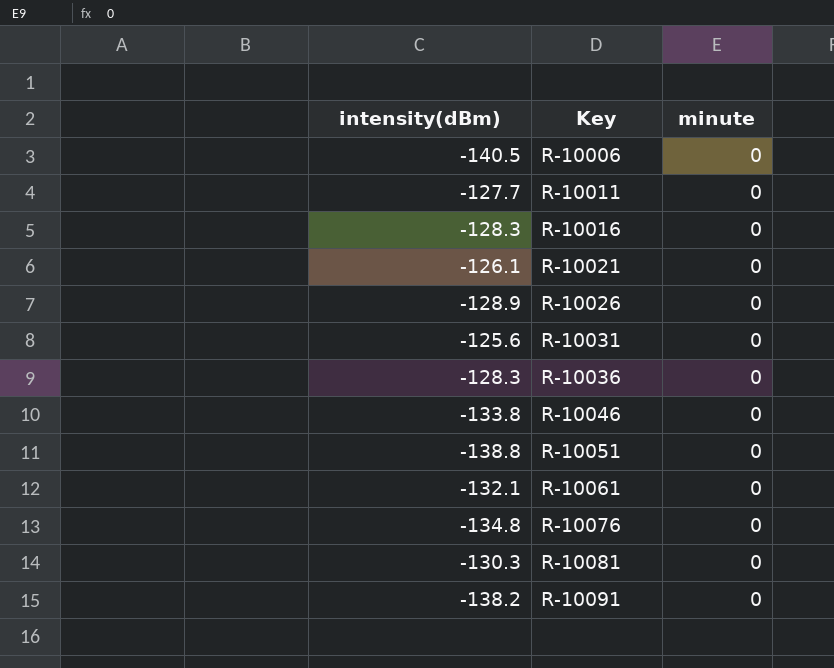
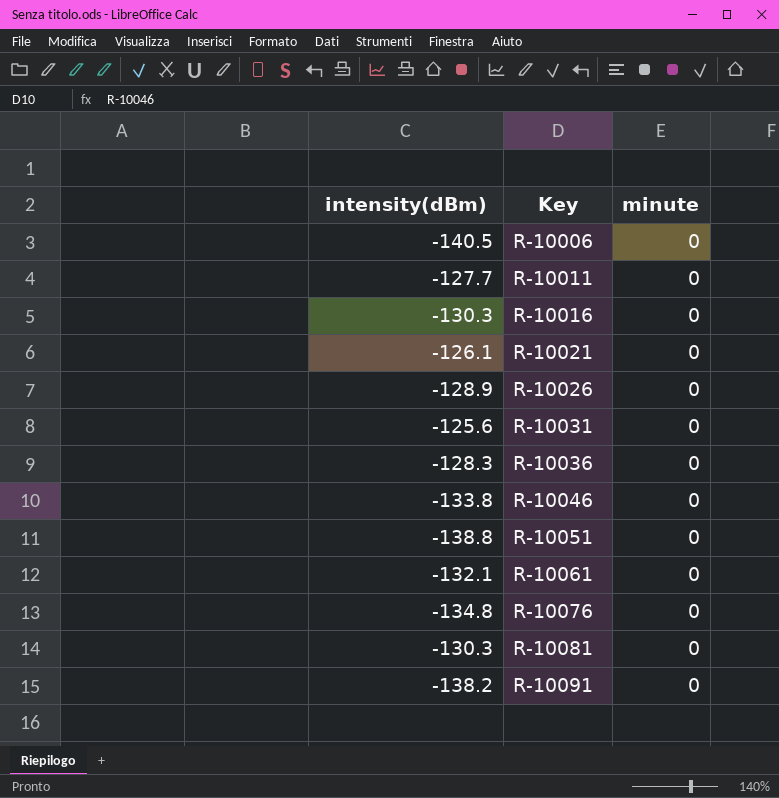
R-10016 | intensity(dBm): -128.3 -> -130.3

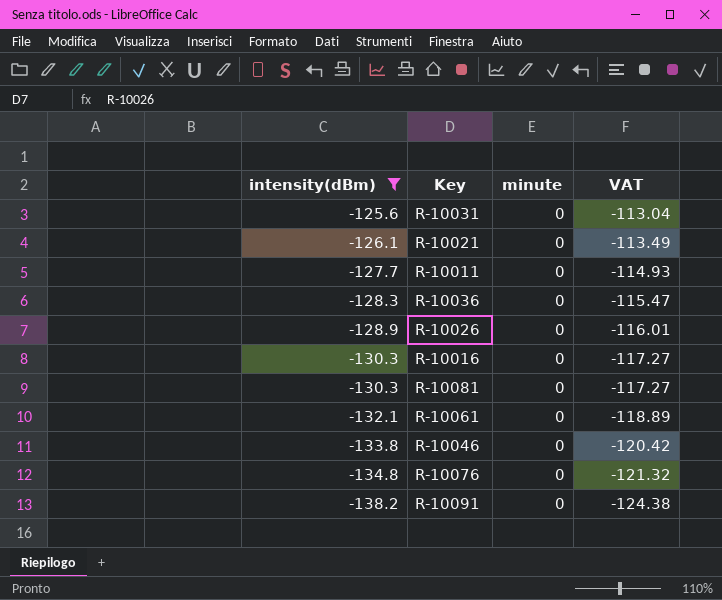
filter: none -> intensity(dBm) >= -138.2
row order: Key ascending -> intensity(dBm) descending
column VAT | formula: none -> [intensity(dBm)] * 0.9

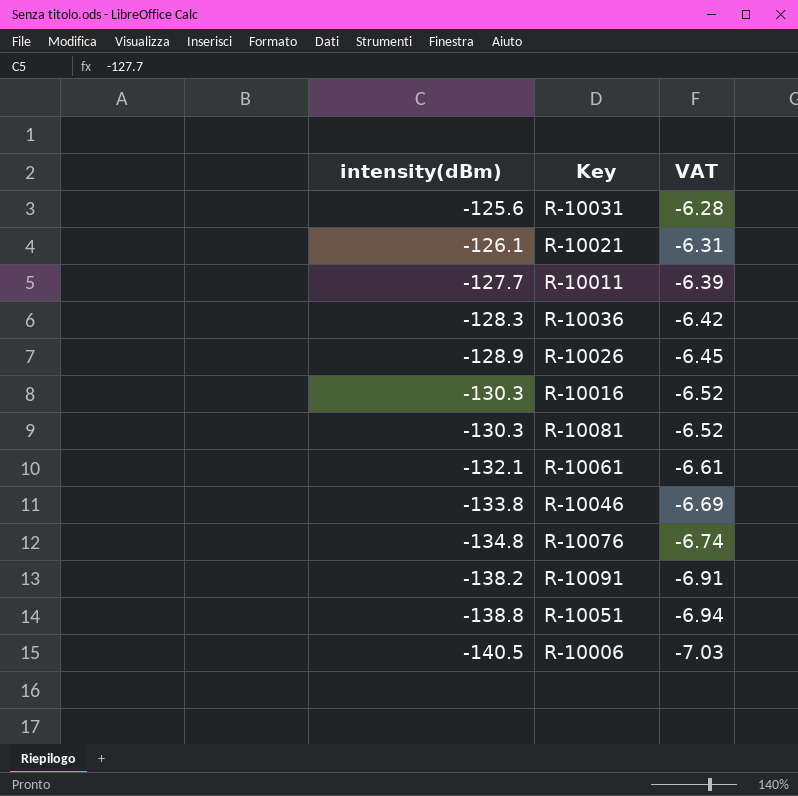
filter: intensity(dBm) >= -138.2 -> none
column minute | position: 3 -> none
column VAT | formula: [intensity(dBm)] * 0.9 -> [intensity(dBm)] * 0.05

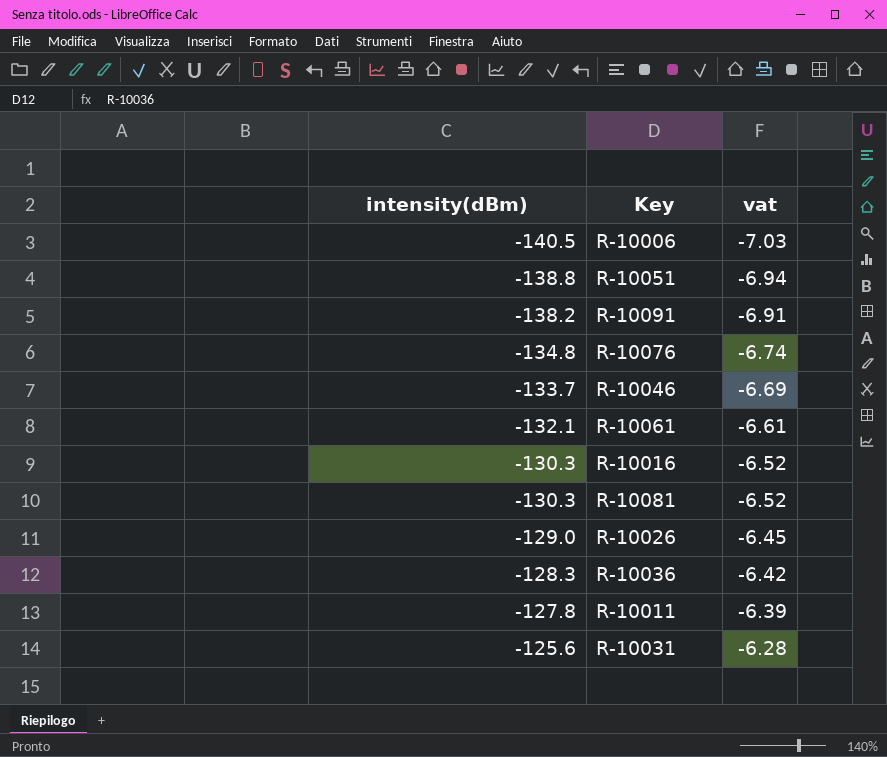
row order: intensity(dBm) descending -> intensity(dBm) ascending
column name: VAT -> vat
row R-10021: -126.1 | -6.31 -> none
R-10046 | intensity(dBm): -133.8 -> -133.7
R-10026 | intensity(dBm): -128.9 -> -129.0
R-10011 | intensity(dBm): -127.7 -> -127.8

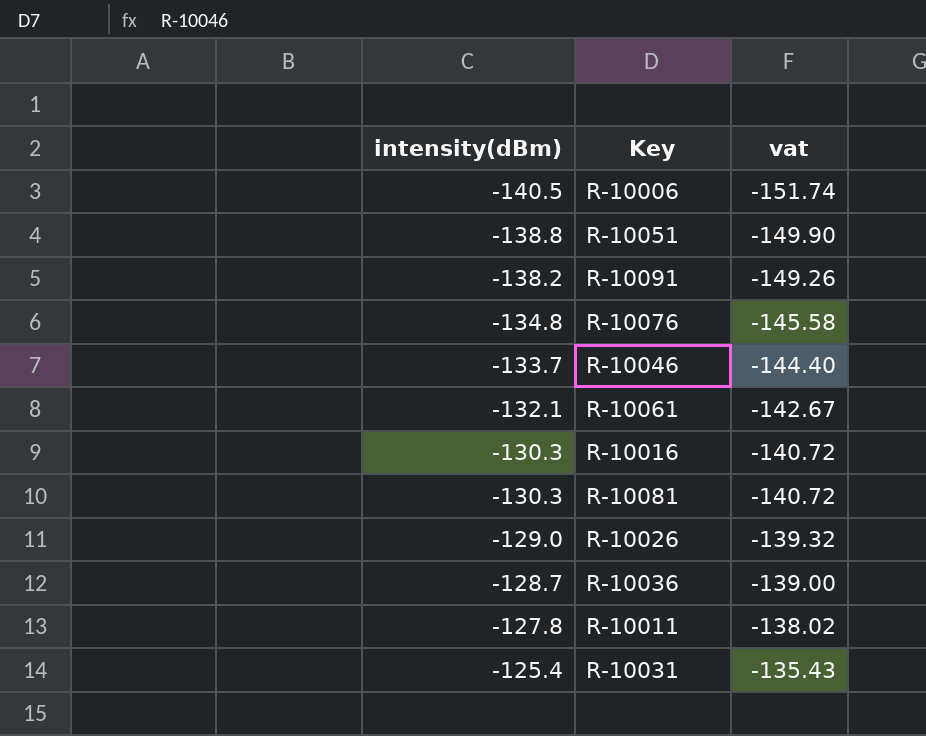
column vat | formula: [intensity(dBm)] * 0.05 -> [intensity(dBm)] * 1.08
R-10036 | intensity(dBm): -128.3 -> -128.7
R-10031 | intensity(dBm): -125.6 -> -125.4

